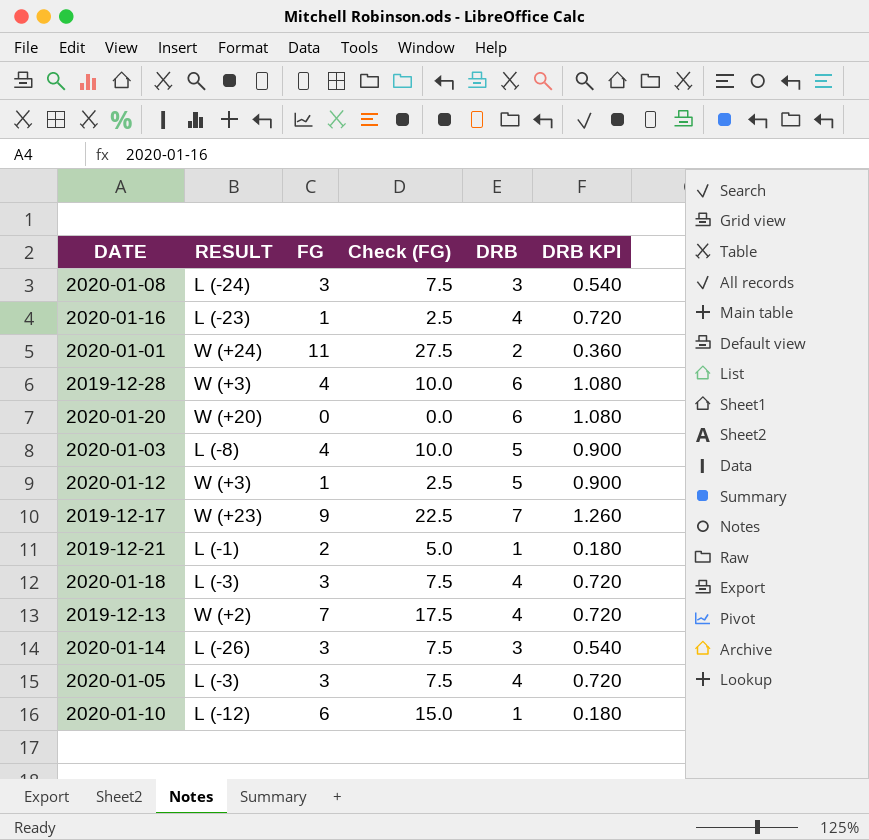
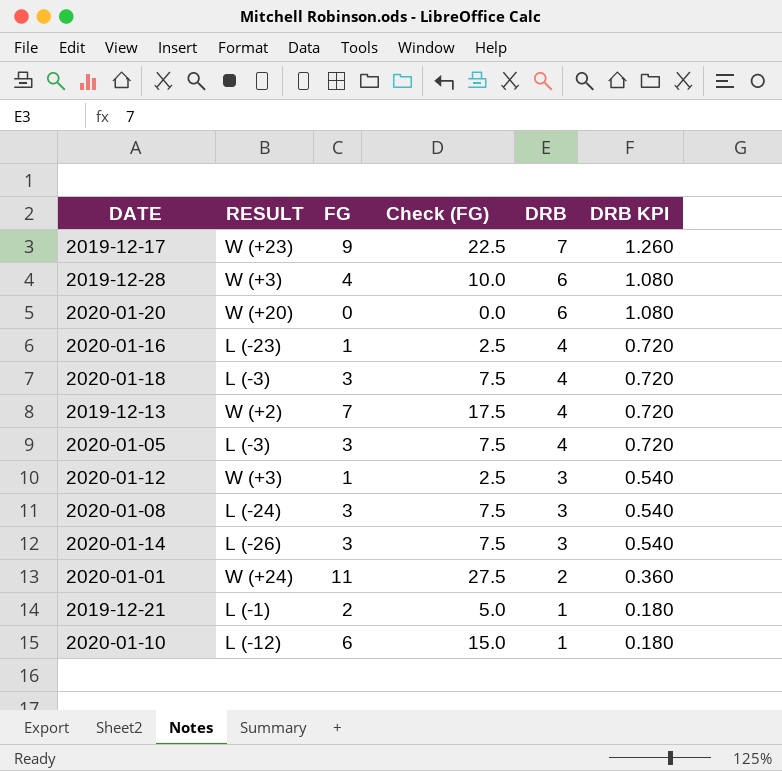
row order: none -> DRB descending
row 2020-01-03: L (-8) | 4 | 10.0 | 5 | 0.900 -> none
2020-01-12 | DRB: 5 -> 3
2020-01-12 | DRB KPI: 0.900 -> 0.540

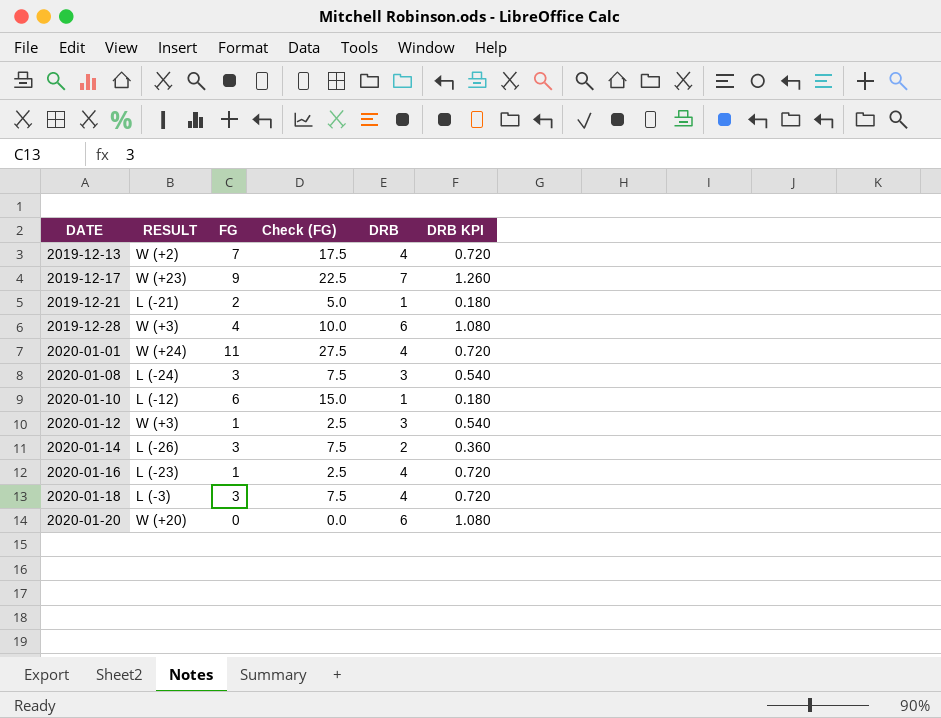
row order: DRB descending -> DATE ascending
row 2020-01-05: L (-3) | 3 | 7.5 | 4 | 0.720 -> none
2019-12-21 | RESULT: L (-1) -> L (-21)
2020-01-01 | DRB: 2 -> 4
2020-01-01 | DRB KPI: 0.360 -> 0.720
2020-01-14 | DRB: 3 -> 2
2020-01-14 | DRB KPI: 0.540 -> 0.360

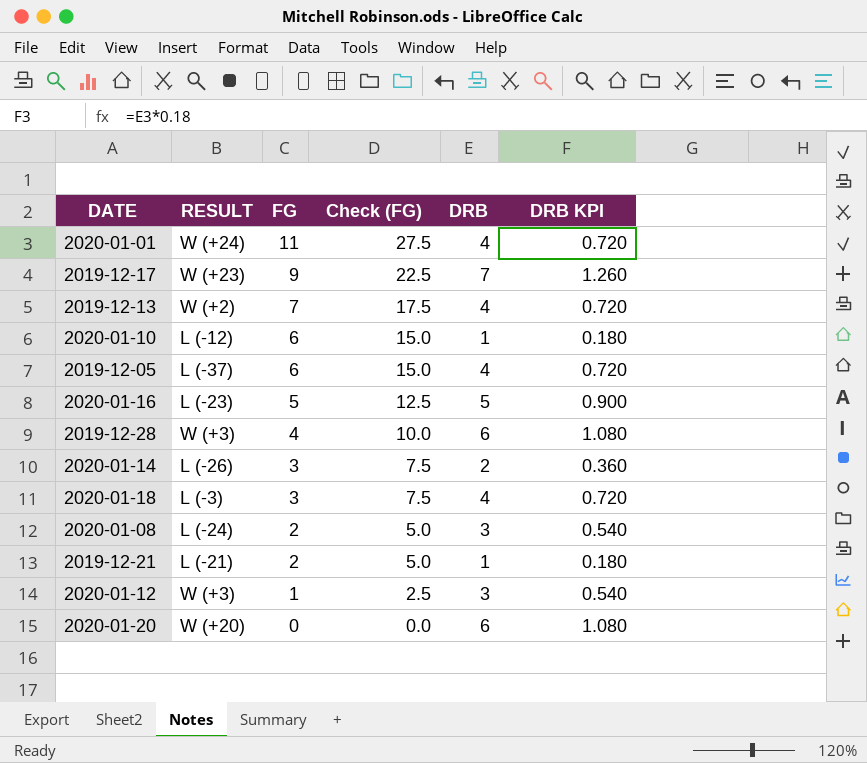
row order: DATE ascending -> FG descending
row 2019-12-05: none -> L (-37) | 6 | 15.0 | 4 | 0.720
2020-01-16 | FG: 1 -> 5
2020-01-16 | Check (FG): 2.5 -> 12.5
2020-01-16 | DRB: 4 -> 5
2020-01-16 | DRB KPI: 0.720 -> 0.900
2020-01-08 | FG: 3 -> 2
2020-01-08 | Check (FG): 7.5 -> 5.0

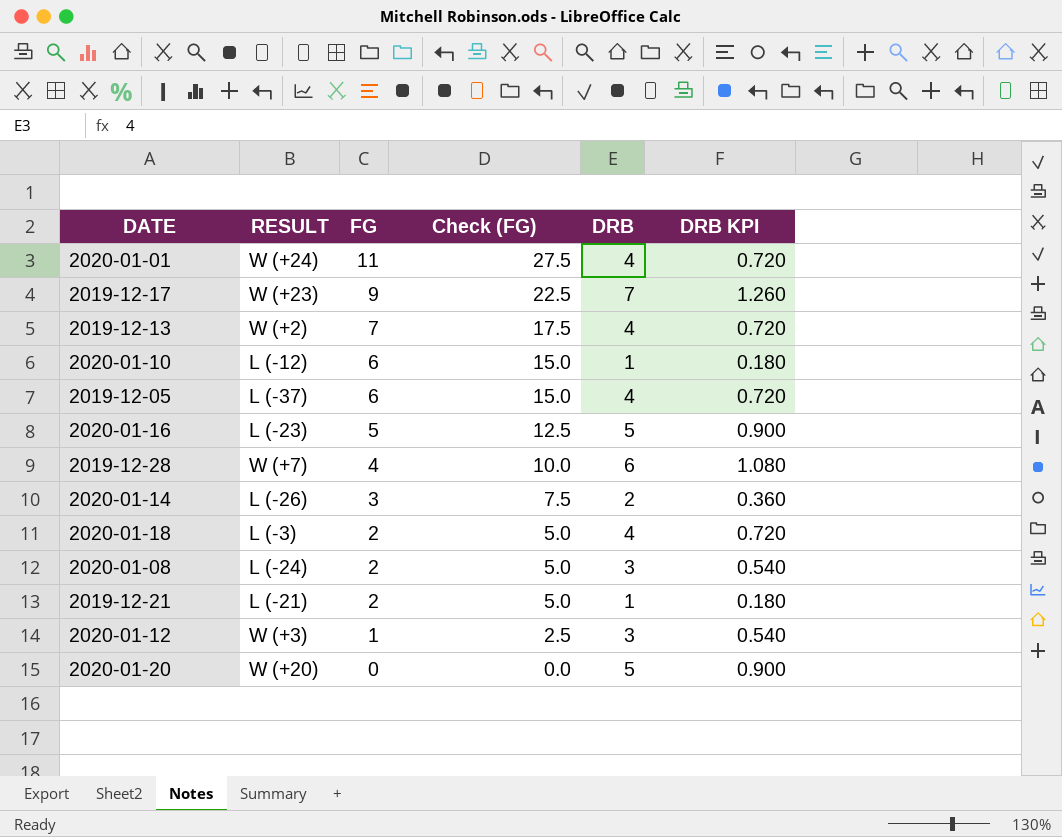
2019-12-28 | RESULT: W (+3) -> W (+7)
2020-01-18 | FG: 3 -> 2
2020-01-18 | Check (FG): 7.5 -> 5.0
2020-01-20 | DRB: 6 -> 5
2020-01-20 | DRB KPI: 1.080 -> 0.900

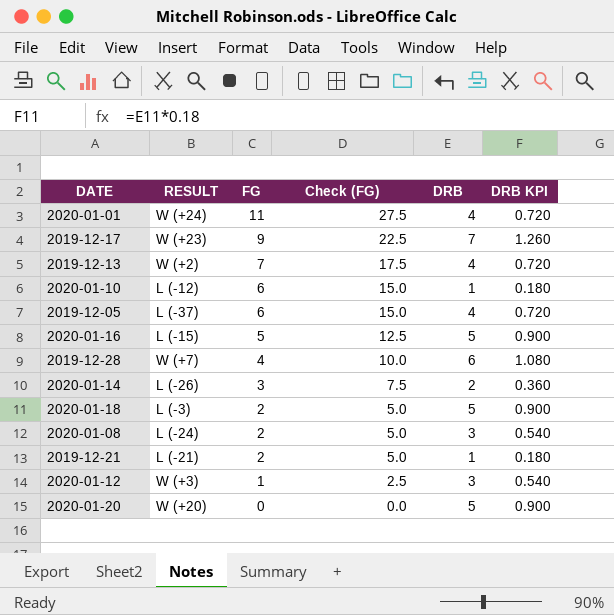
2020-01-16 | RESULT: L (-23) -> L (-15)
2020-01-18 | DRB: 4 -> 5
2020-01-18 | DRB KPI: 0.720 -> 0.900

